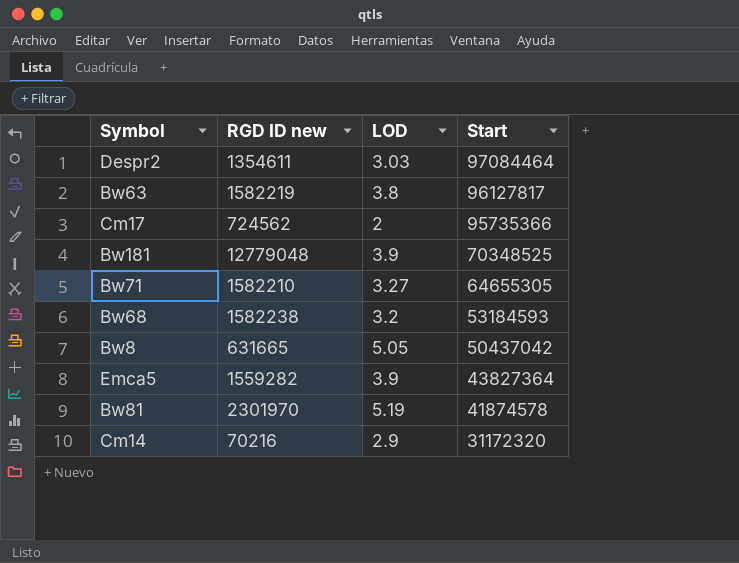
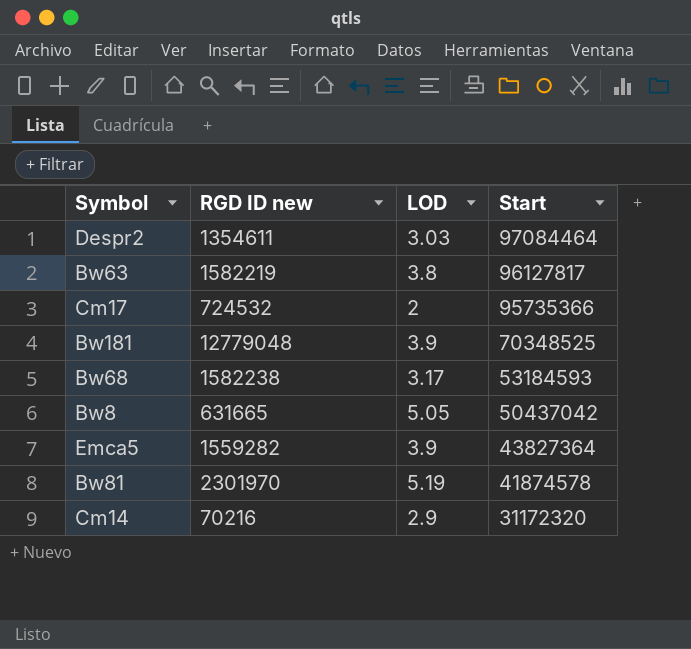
row Bw71: 1582210 | 3.27 | 64655305 -> none
Cm17 | RGD ID new: 724562 -> 724532
Bw68 | LOD: 3.2 -> 3.17

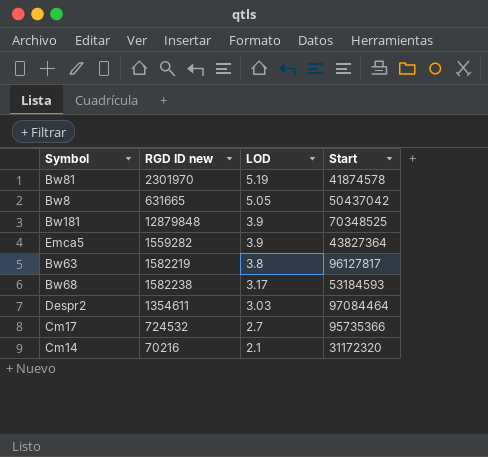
row order: Start descending -> LOD descending
Bw181 | RGD ID new: 12779048 -> 12879848
Cm17 | LOD: 2 -> 2.7
Cm14 | LOD: 2.9 -> 2.1

